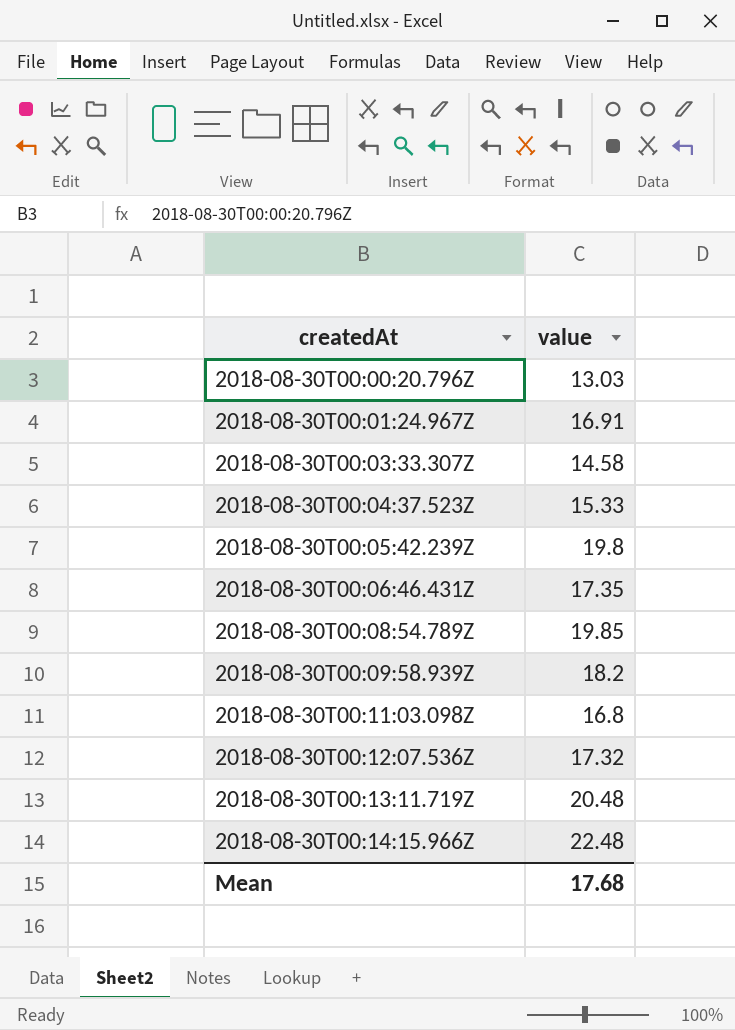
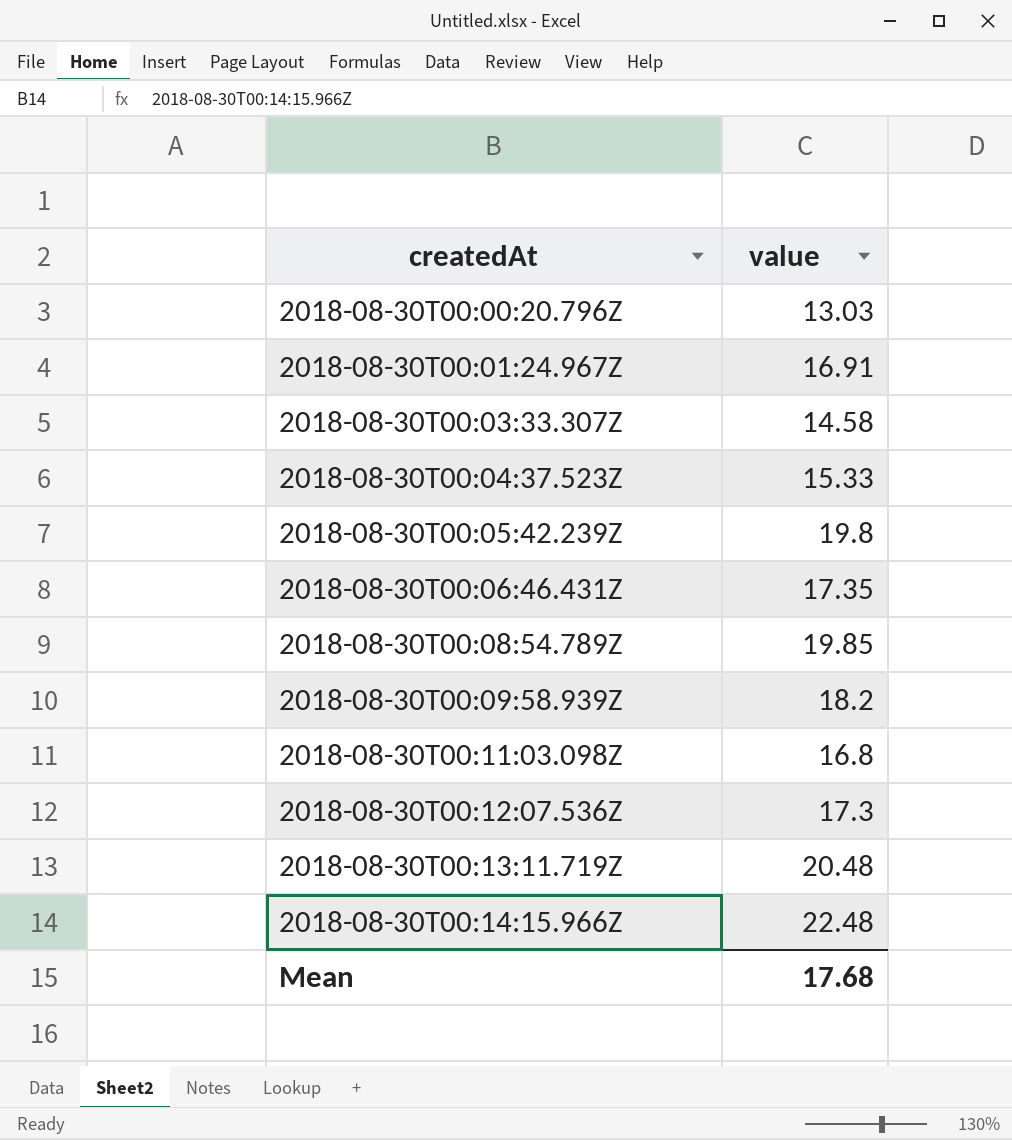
2018-08-30T00:12:07.536Z | value: 17.32 -> 17.3

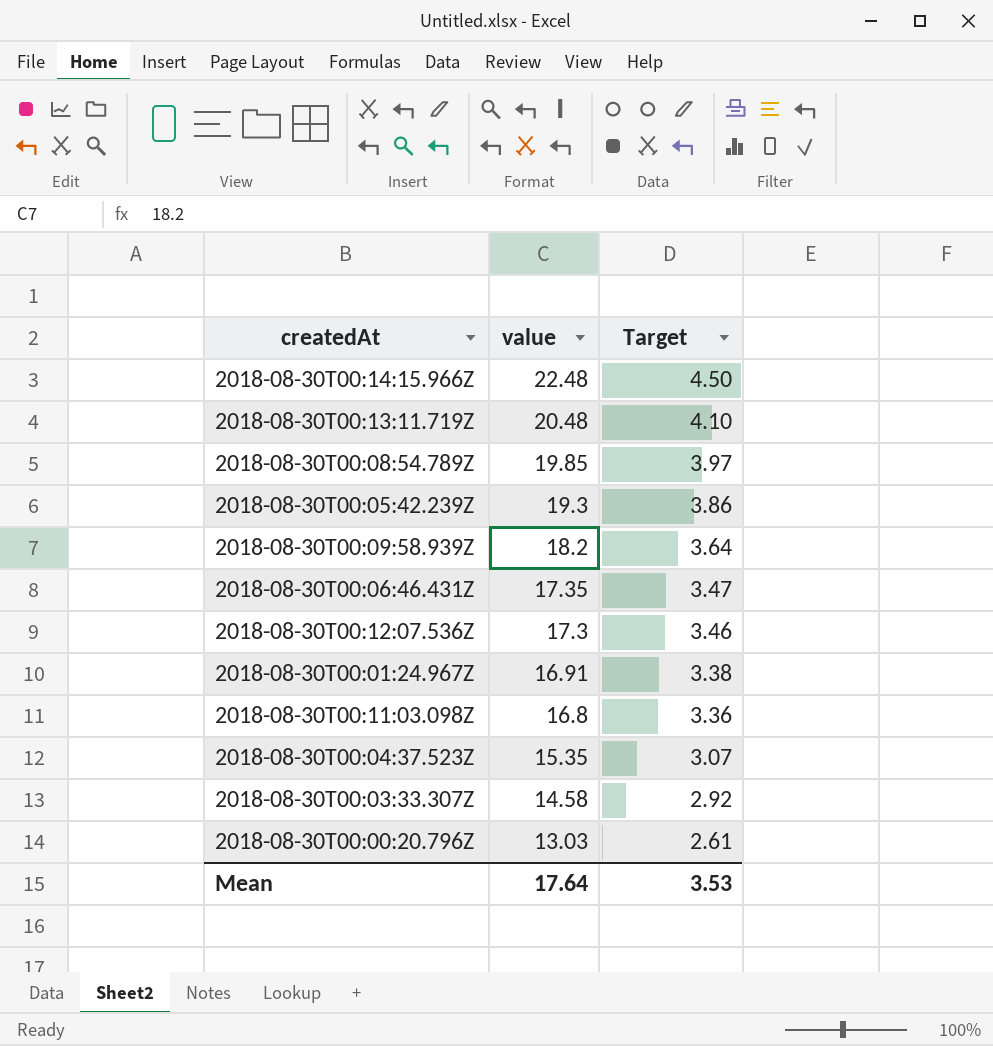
row order: createdAt ascending -> value descending
column Target | formula: none -> [value] * 0.2
2018-08-30T00:05:42.239Z | value: 19.8 -> 19.3
2018-08-30T00:04:37.523Z | value: 15.33 -> 15.35
Mean | value: 17.68 -> 17.64

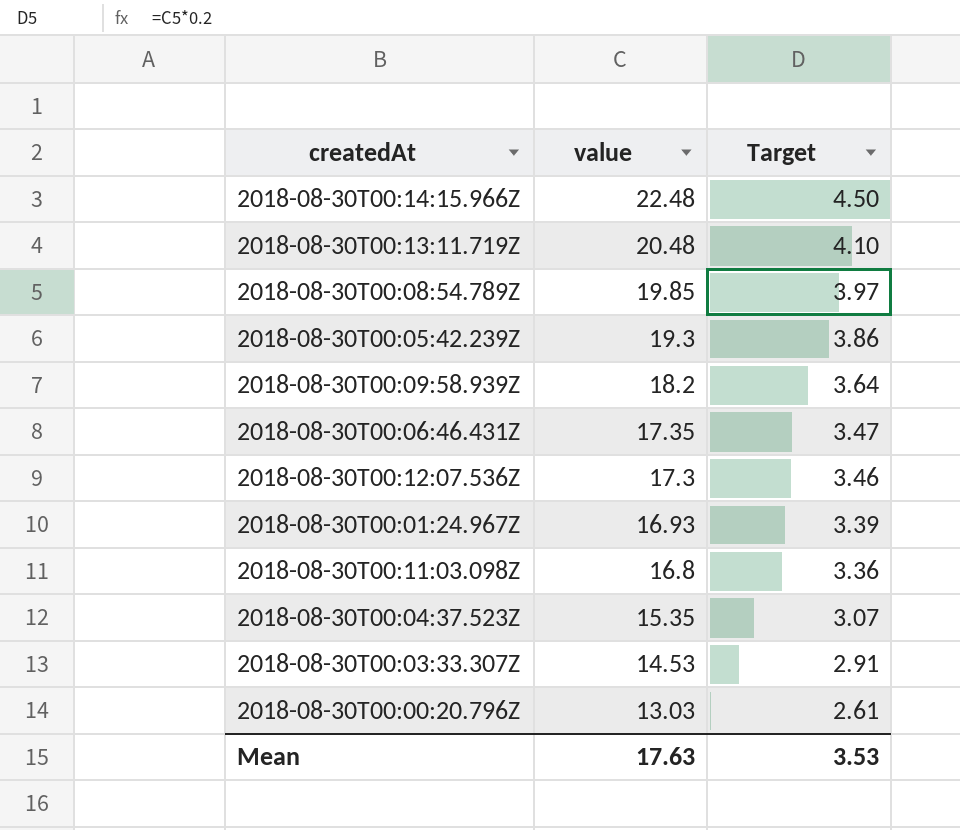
2018-08-30T00:01:24.967Z | value: 16.91 -> 16.93
2018-08-30T00:01:24.967Z | Target: 3.38 -> 3.39
2018-08-30T00:03:33.307Z | value: 14.58 -> 14.53
2018-08-30T00:03:33.307Z | Target: 2.92 -> 2.91
Mean | value: 17.64 -> 17.63

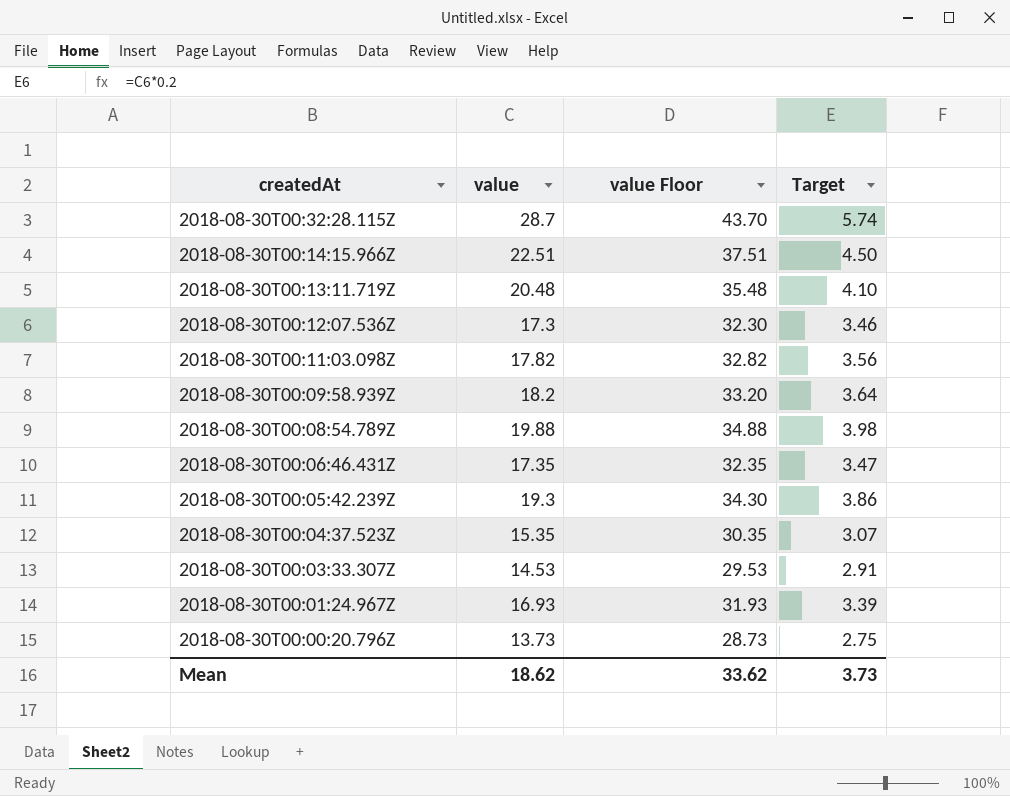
row order: value descending -> createdAt descending
column value Floor | formula: none -> [value] + 15
row 2018-08-30T00:32:28.115Z: none -> 28.7 | 43.70 | 5.74
2018-08-30T00:14:15.966Z | value: 22.48 -> 22.51
2018-08-30T00:11:03.098Z | value: 16.8 -> 17.82
2018-08-30T00:11:03.098Z | Target: 3.36 -> 3.56
2018-08-30T00:08:54.789Z | value: 19.85 -> 19.88
2018-08-30T00:08:54.789Z | Target: 3.97 -> 3.98
2018-08-30T00:00:20.796Z | value: 13.03 -> 13.73
2018-08-30T00:00:20.796Z | Target: 2.61 -> 2.75
Mean | value: 17.63 -> 18.62
Mean | Target: 3.53 -> 3.73

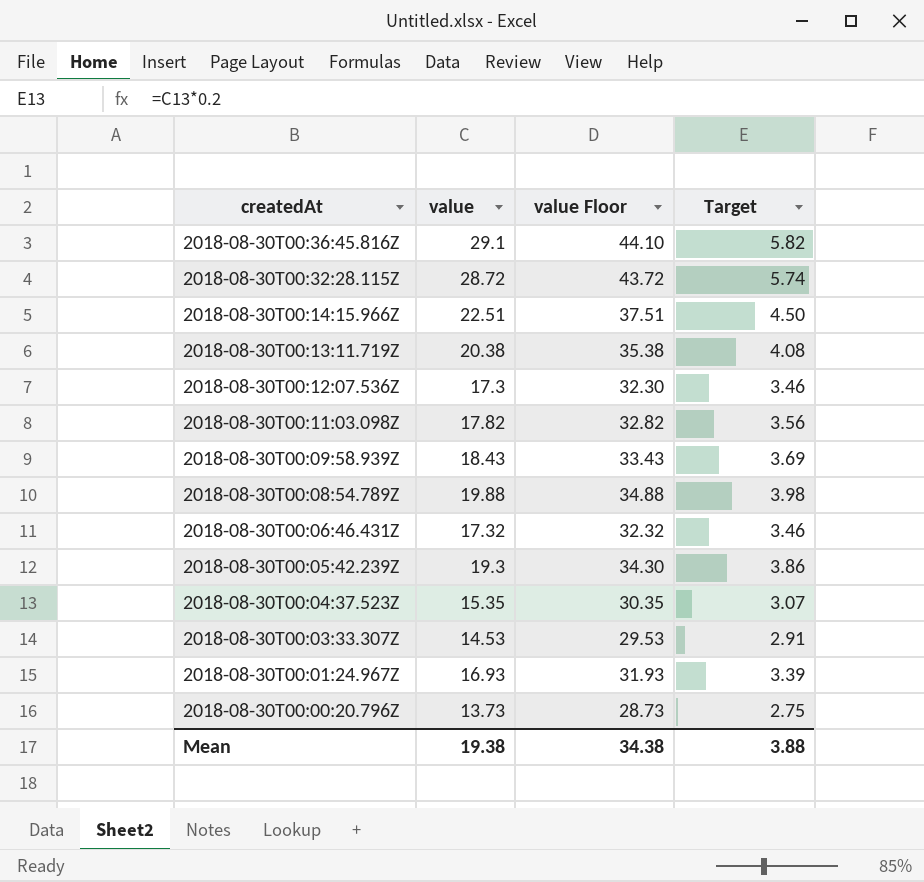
row 2018-08-30T00:36:45.816Z: none -> 29.1 | 44.10 | 5.82
2018-08-30T00:32:28.115Z | value: 28.7 -> 28.72
2018-08-30T00:32:28.115Z | value Floor: 43.70 -> 43.72
2018-08-30T00:13:11.719Z | value: 20.48 -> 20.38
2018-08-30T00:13:11.719Z | value Floor: 35.48 -> 35.38
2018-08-30T00:13:11.719Z | Target: 4.10 -> 4.08
2018-08-30T00:09:58.939Z | value: 18.2 -> 18.43
2018-08-30T00:09:58.939Z | value Floor: 33.20 -> 33.43
2018-08-30T00:09:58.939Z | Target: 3.64 -> 3.69
2018-08-30T00:06:46.431Z | value: 17.35 -> 17.32
2018-08-30T00:06:46.431Z | value Floor: 32.35 -> 32.32
2018-08-30T00:06:46.431Z | Target: 3.47 -> 3.46
Mean | value: 18.62 -> 19.38
Mean | value Floor: 33.62 -> 34.38
Mean | Target: 3.73 -> 3.88

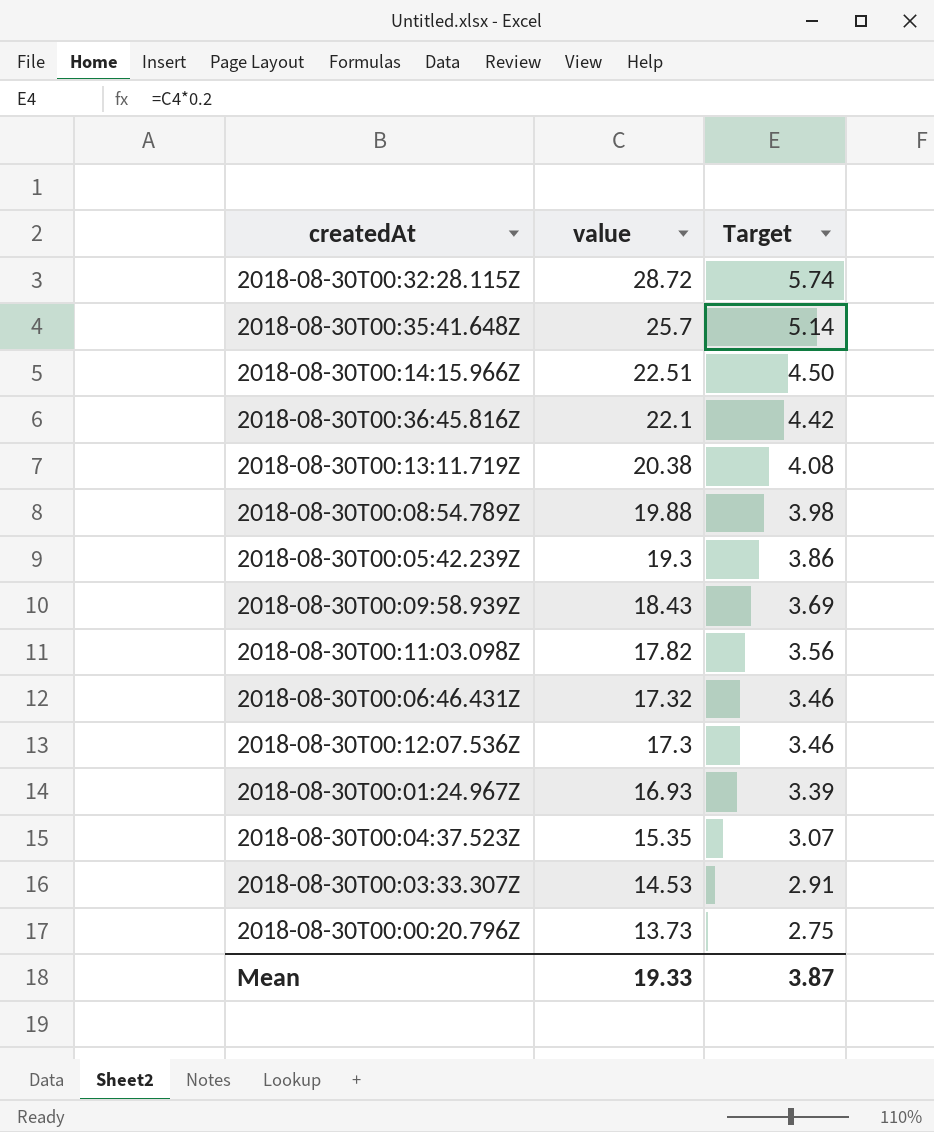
row order: createdAt descending -> value descending
column value Floor | formula: [value] + 15 -> none
row 2018-08-30T00:35:41.648Z: none -> 25.7 | 5.14
2018-08-30T00:36:45.816Z | value: 29.1 -> 22.1
2018-08-30T00:36:45.816Z | Target: 5.82 -> 4.42
Mean | value: 19.38 -> 19.33
Mean | Target: 3.88 -> 3.87

